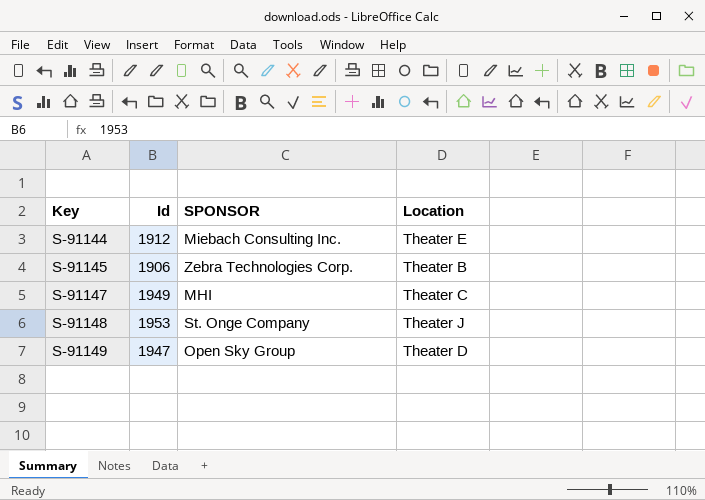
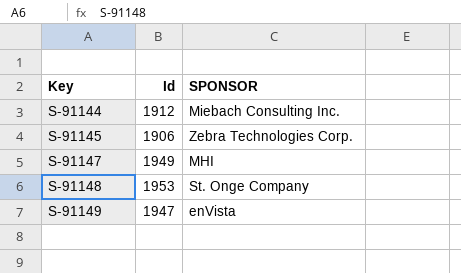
column Location | position: 4 -> none
S-91149 | SPONSOR: Open Sky Group -> enVista

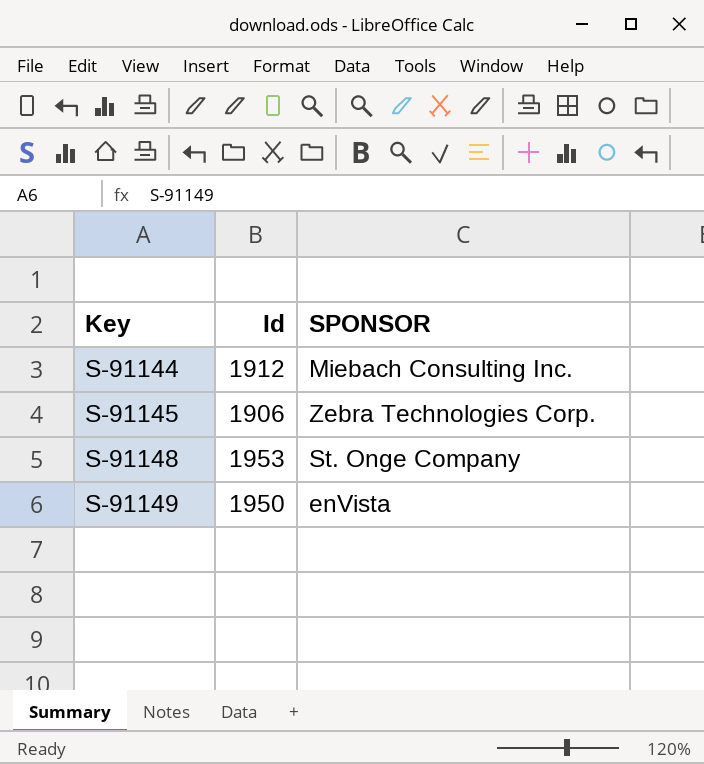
row S-91147: 1949 | MHI -> none
S-91149 | Id: 1947 -> 1950

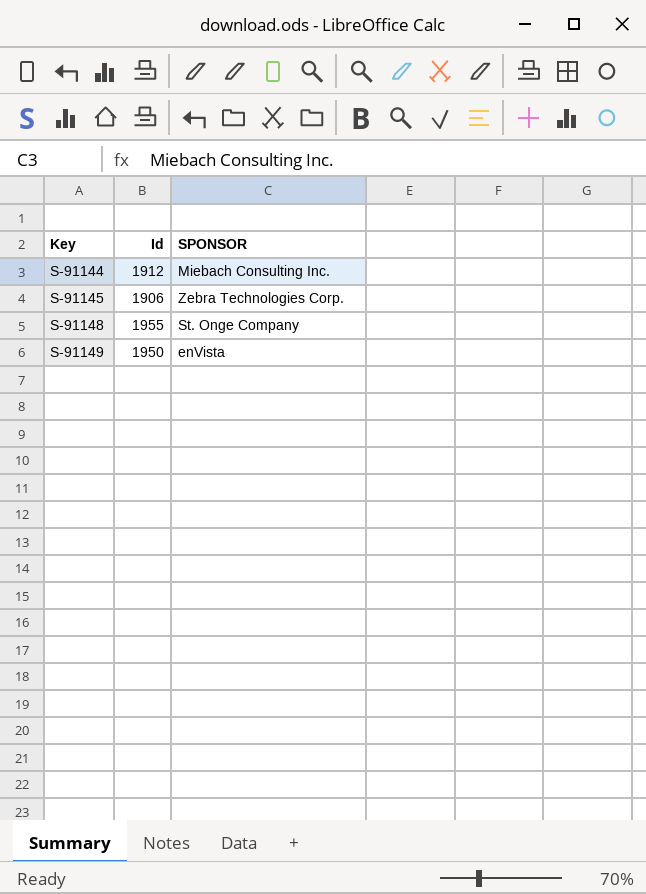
S-91148 | Id: 1953 -> 1955

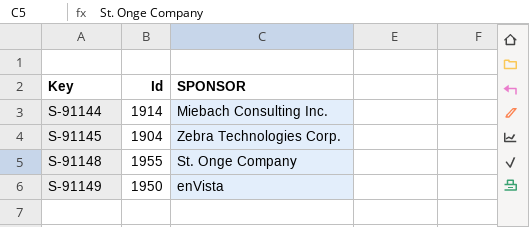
S-91144 | Id: 1912 -> 1914
S-91145 | Id: 1906 -> 1904

